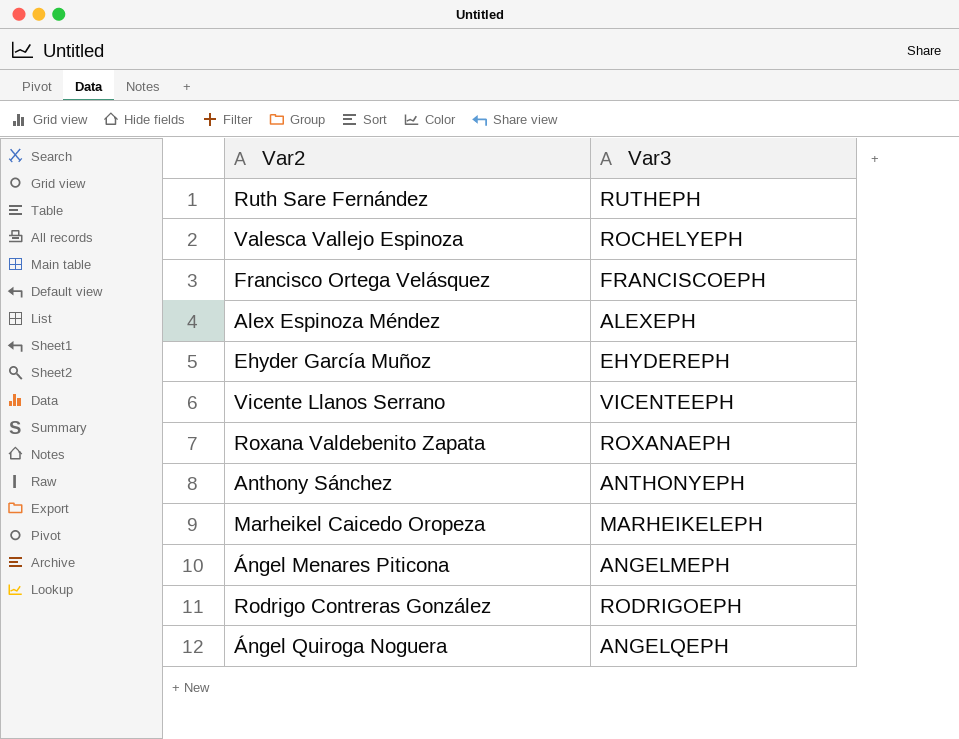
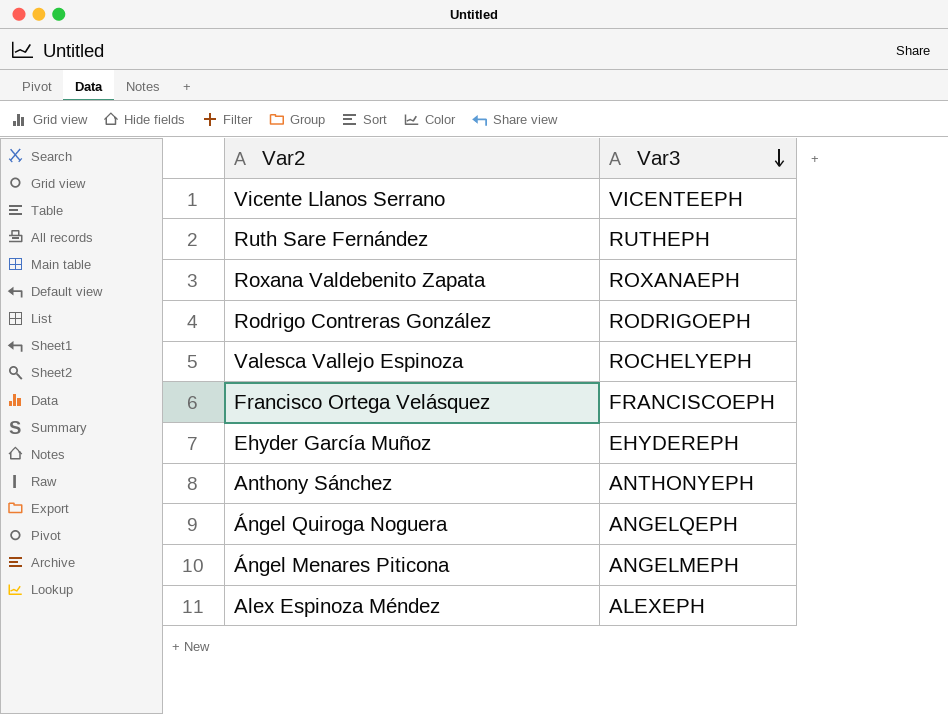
row order: none -> Var3 descending
row Marheikel Caicedo Oropeza: MARHEIKELEPH -> none

